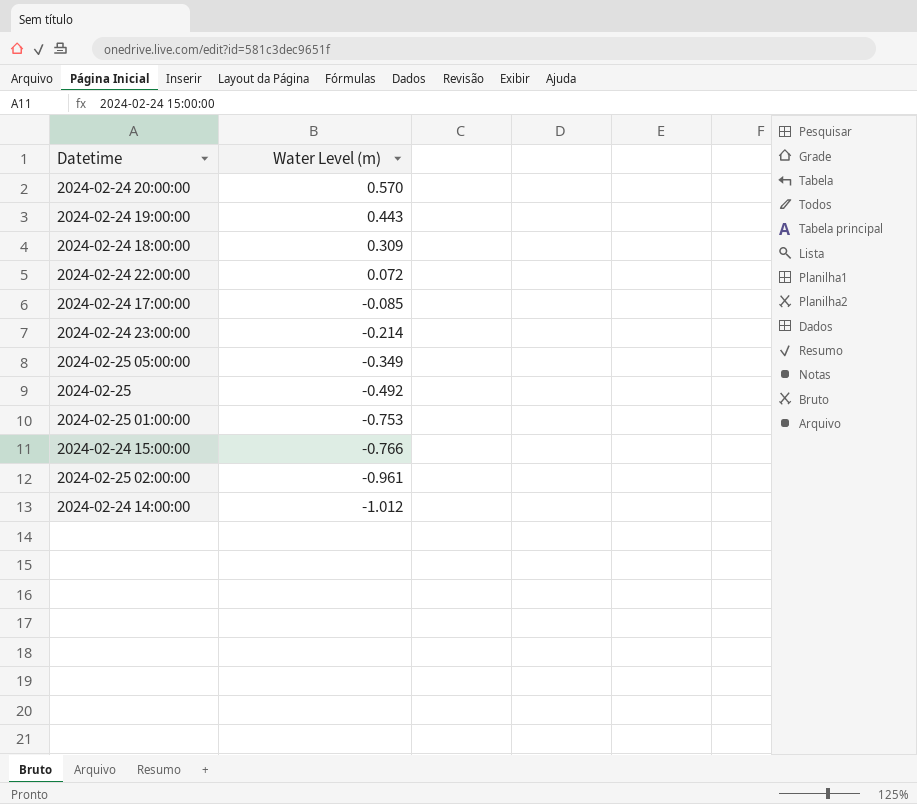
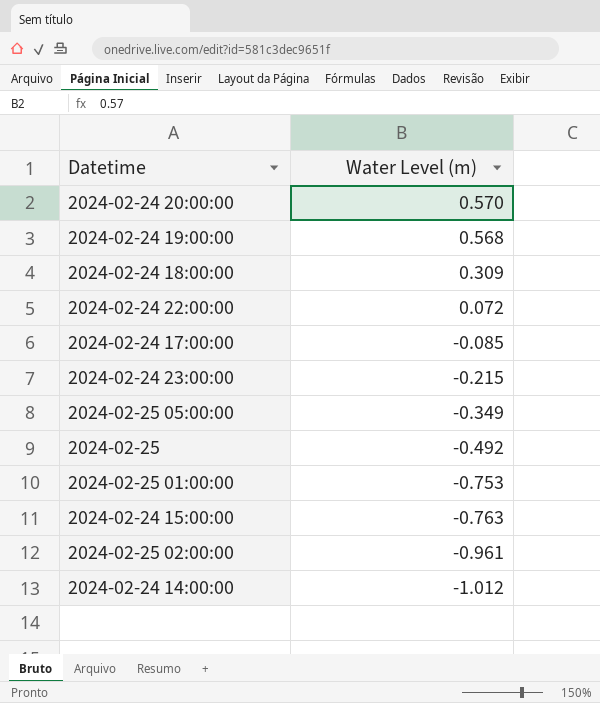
2024-02-24 19:00:00 | Water Level (m): 0.443 -> 0.568
2024-02-24 23:00:00 | Water Level (m): -0.214 -> -0.215
2024-02-24 15:00:00 | Water Level (m): -0.766 -> -0.763

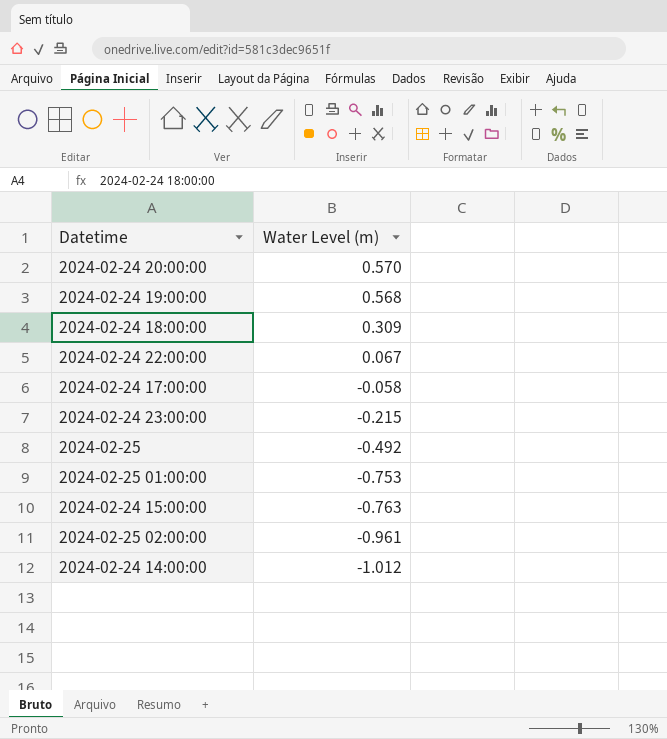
row 2024-02-25 05:00:00: -0.349 -> none
2024-02-24 22:00:00 | Water Level (m): 0.072 -> 0.067
2024-02-24 17:00:00 | Water Level (m): -0.085 -> -0.058

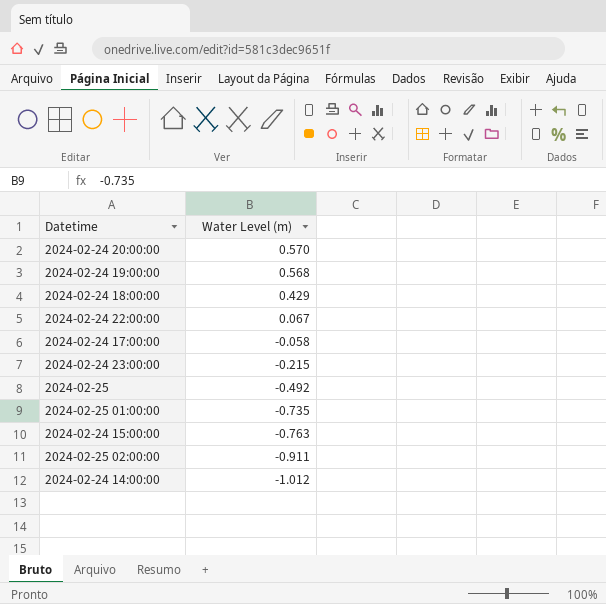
2024-02-24 18:00:00 | Water Level (m): 0.309 -> 0.429
2024-02-25 01:00:00 | Water Level (m): -0.753 -> -0.735
2024-02-25 02:00:00 | Water Level (m): -0.961 -> -0.911

